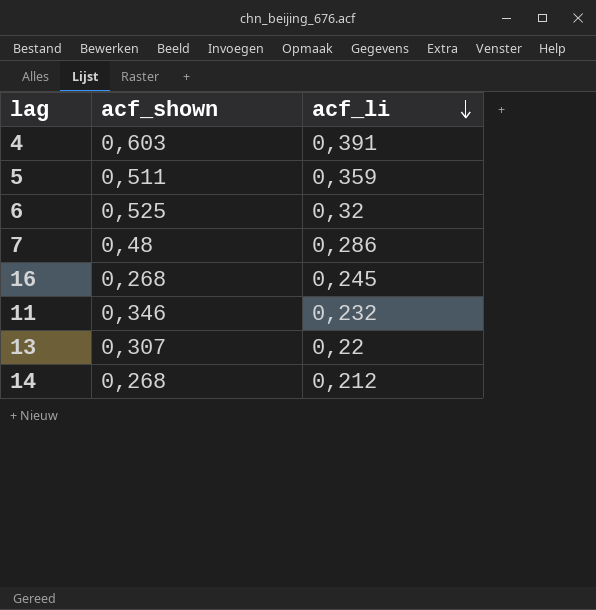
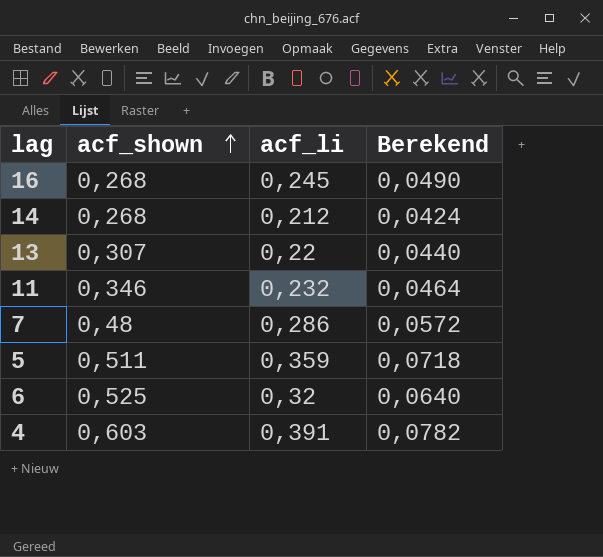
row order: acf_li descending -> acf_shown ascending
column Berekend | formula: none -> [acf_li] * 0,2

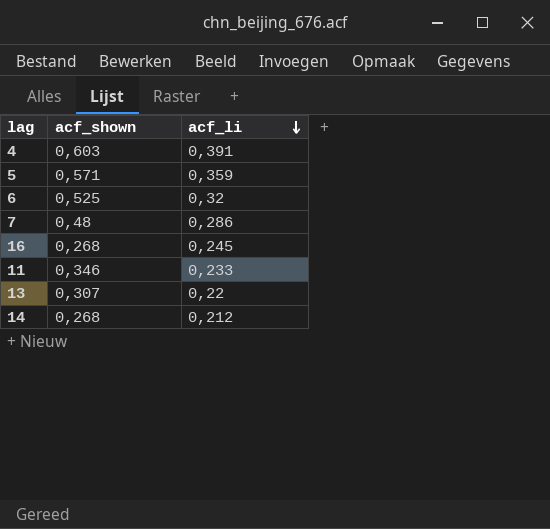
row order: acf_shown ascending -> acf_li descending
column Berekend | formula: [acf_li] * 0,2 -> none
5 | acf_shown: 0,511 -> 0,571
11 | acf_li: 0,232 -> 0,233

